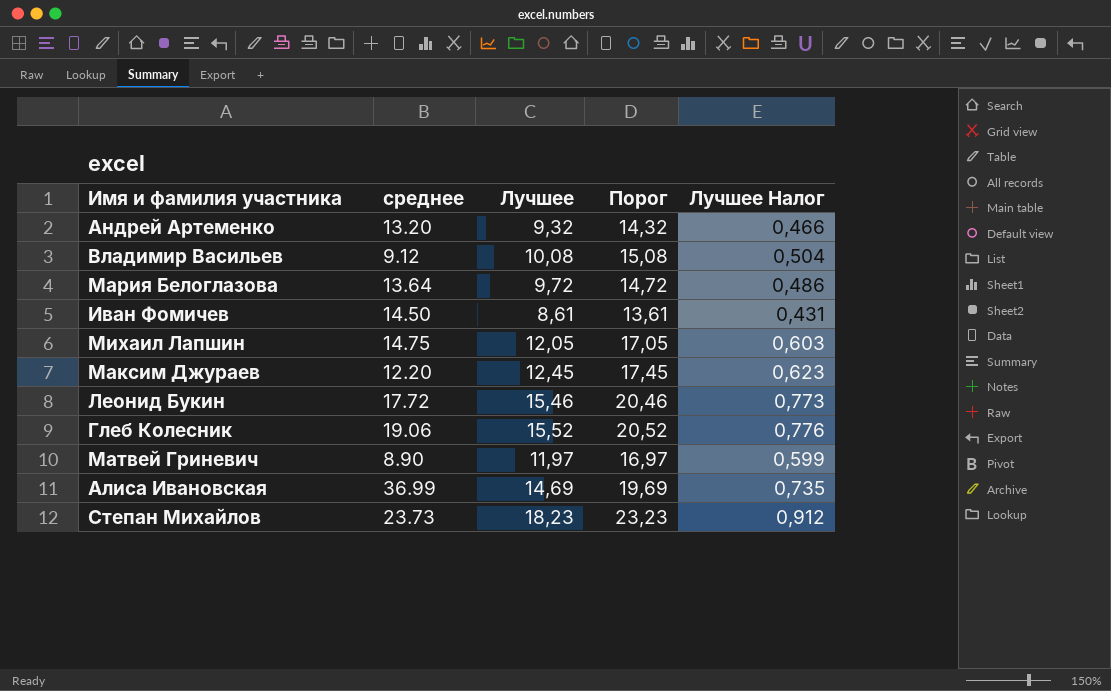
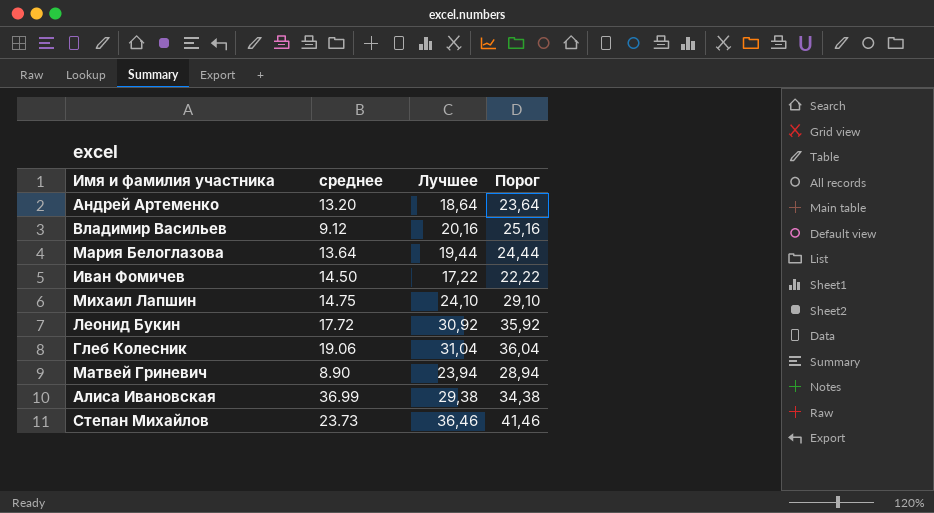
column Лучшее Налог | formula: [Лучшее] * 0,05 -> none
row Максим Джураев: 12.20 | 12,45 | 17,45 | 0,623 -> none
Андрей Артеменко | Лучшее: 9,32 -> 18,64
Андрей Артеменко | Порог: 14,32 -> 23,64
Владимир Васильев | Лучшее: 10,08 -> 20,16
Владимир Васильев | Порог: 15,08 -> 25,16
Мария Белоглазова | Лучшее: 9,72 -> 19,44
Мария Белоглазова | Порог: 14,72 -> 24,44
Иван Фомичев | Лучшее: 8,61 -> 17,22
Иван Фомичев | Порог: 13,61 -> 22,22
Михаил Лапшин | Лучшее: 12,05 -> 24,10
Михаил Лапшин | Порог: 17,05 -> 29,10
Леонид Букин | Лучшее: 15,46 -> 30,92
Леонид Букин | Порог: 20,46 -> 35,92
Глеб Колесник | Лучшее: 15,52 -> 31,04
Глеб Колесник | Порог: 20,52 -> 36,04
Матвей Гриневич | Лучшее: 11,97 -> 23,94
Матвей Гриневич | Порог: 16,97 -> 28,94
Алиса Ивановская | Лучшее: 14,69 -> 29,38
Алиса Ивановская | Порог: 19,69 -> 34,38
Степан Михайлов | Лучшее: 18,23 -> 36,46
Степан Михайлов | Порог: 23,23 -> 41,46

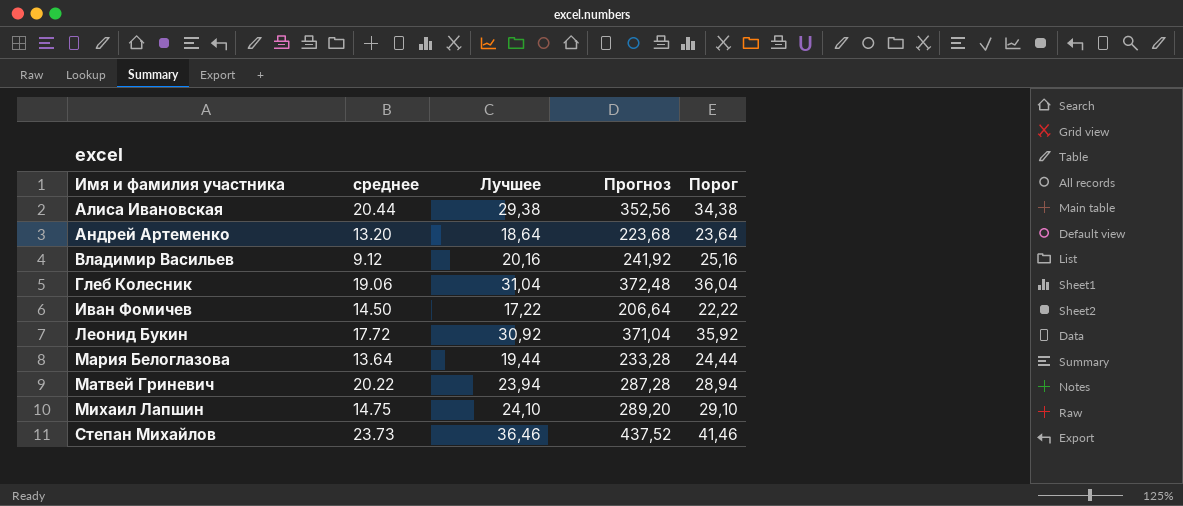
row order: none -> Имя и фамилия участника ascending
column Прогноз | formula: none -> [Лучшее] * 12
Алиса Ивановская | среднее: 36.99 -> 20.44
Матвей Гриневич | среднее: 8.90 -> 20.22

